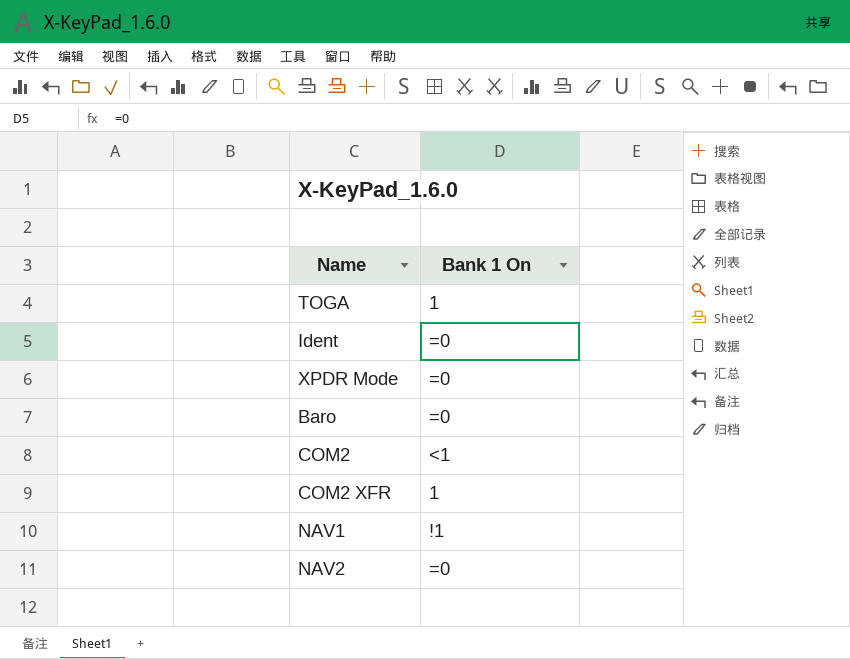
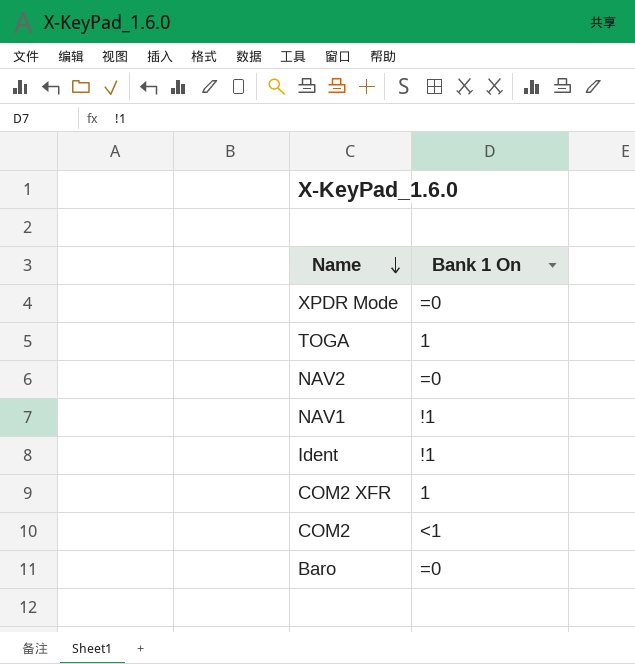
row order: none -> Name descending
Ident | Bank 1 On: =0 -> !1

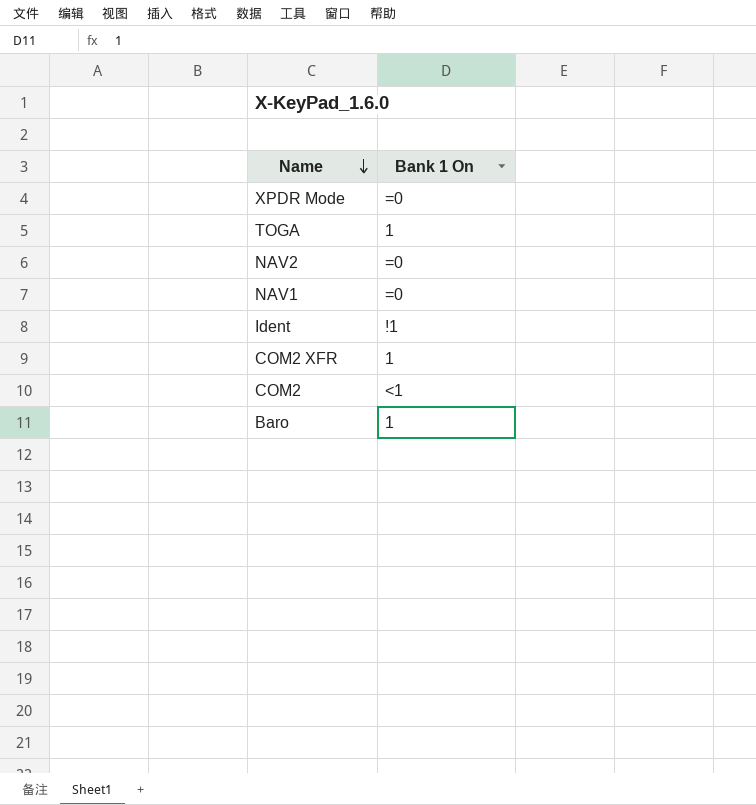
NAV1 | Bank 1 On: !1 -> =0
Baro | Bank 1 On: =0 -> 1

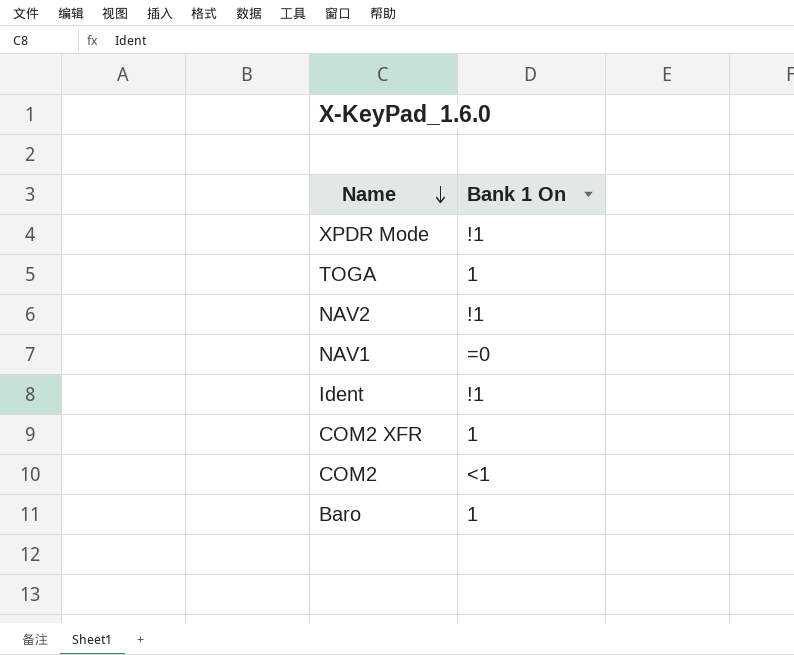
XPDR Mode | Bank 1 On: =0 -> !1
NAV2 | Bank 1 On: =0 -> !1

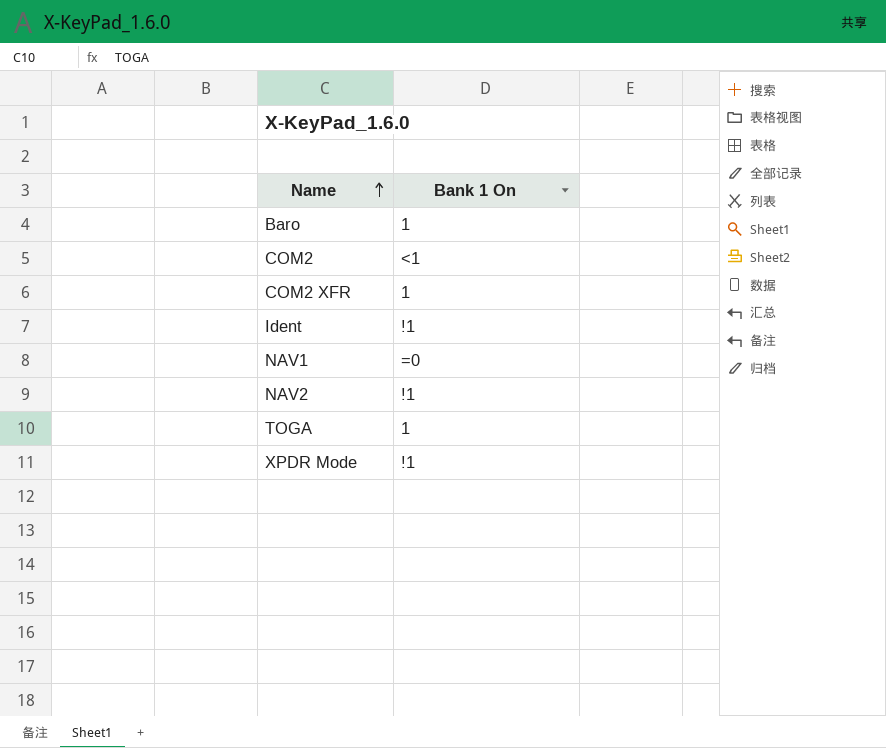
row order: Name descending -> Name ascending

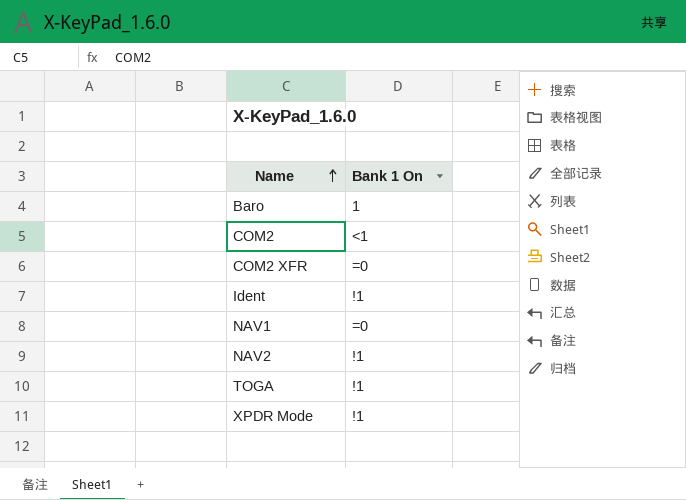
COM2 XFR | Bank 1 On: 1 -> =0
TOGA | Bank 1 On: 1 -> !1

